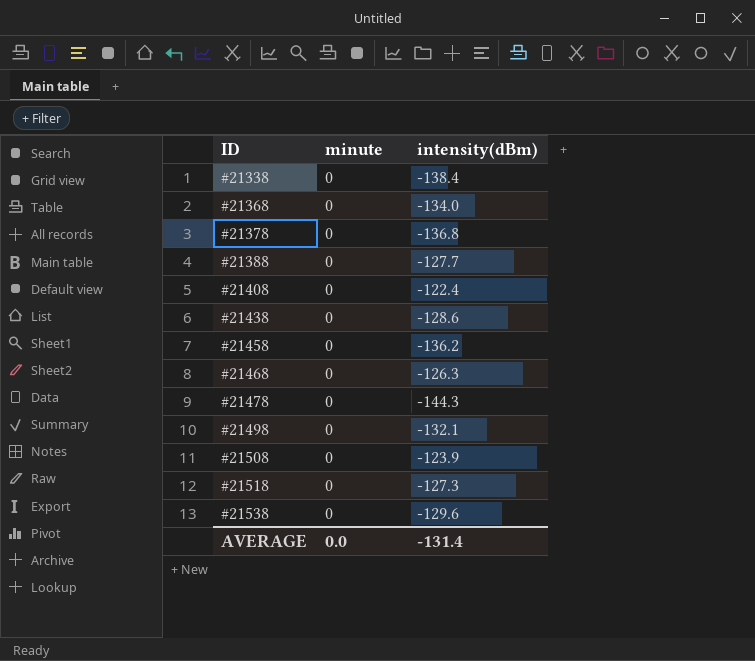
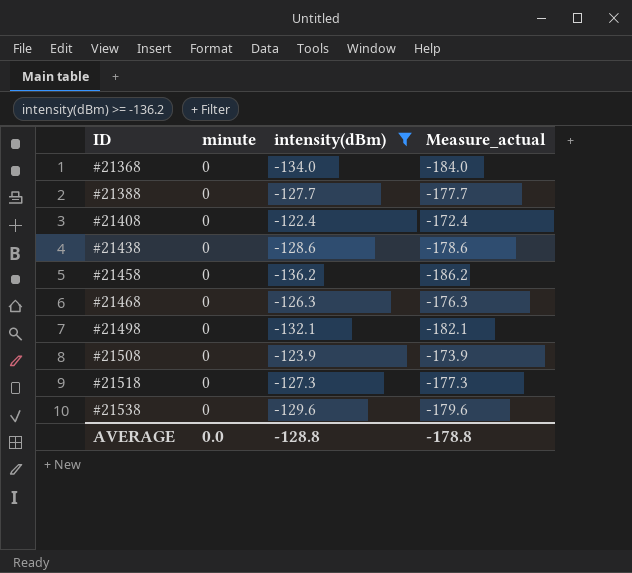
filter: none -> intensity(dBm) >= -136.2
column Measure_actual | formula: none -> [intensity(dBm)] - 50
AVERAGE | intensity(dBm): -131.4 -> -128.8

